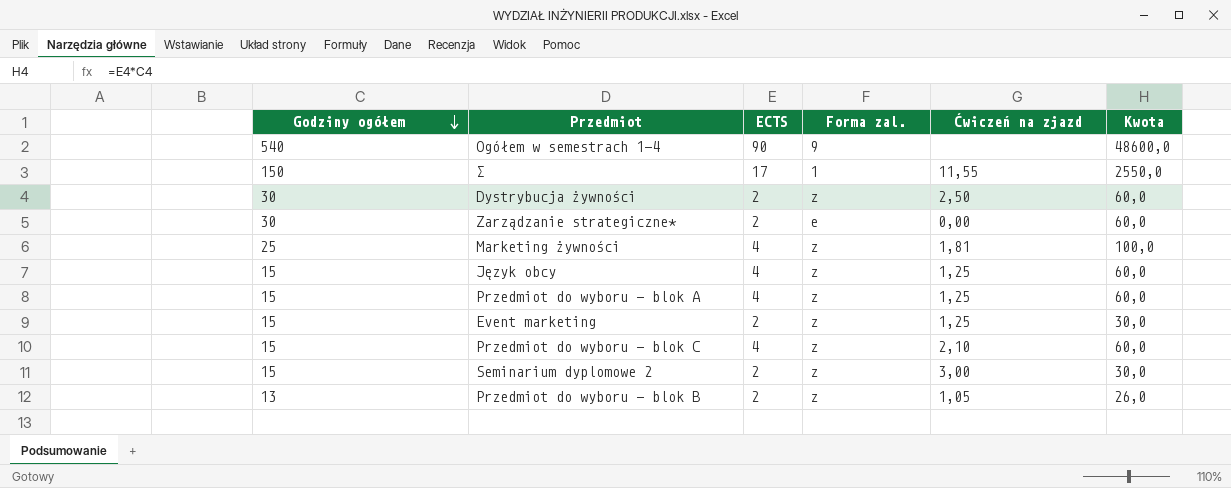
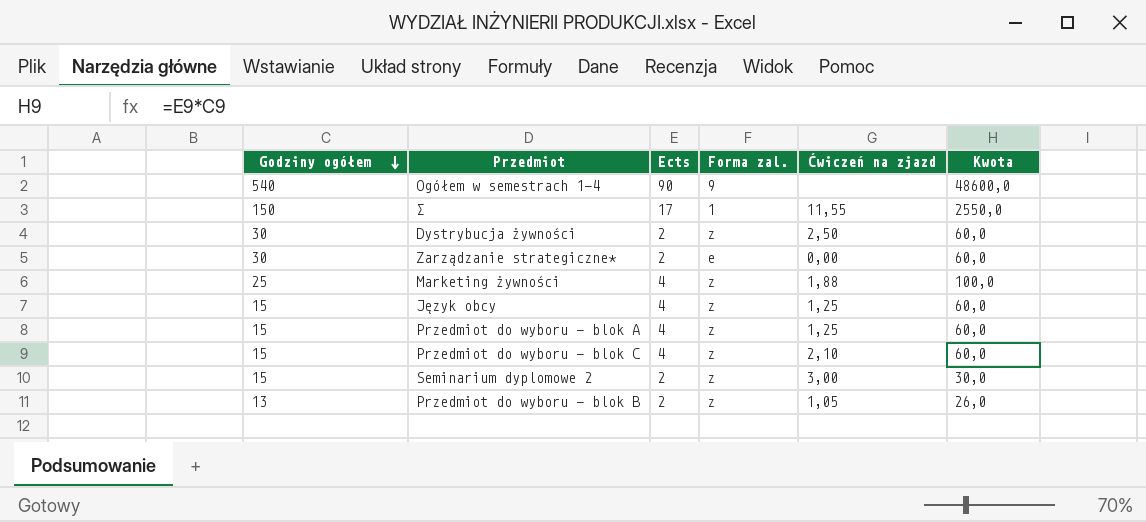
column name: ECTS -> Ects
row Event marketing: 15 | 2 | z | 1,25 | 30,0 -> none
Marketing żywności | Ćwiczeń na zjazd: 1,81 -> 1,88

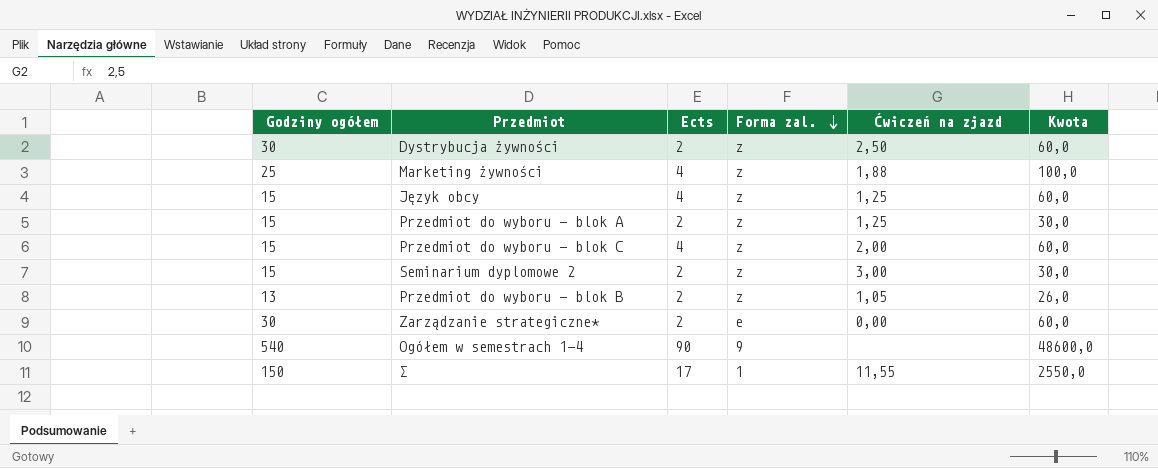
row order: Godziny ogółem descending -> Forma zal. descending
Przedmiot do wyboru - blok A | Ects: 4 -> 2
Przedmiot do wyboru - blok A | Kwota: 60,0 -> 30,0
Przedmiot do wyboru - blok C | Ćwiczeń na zjazd: 2,10 -> 2,00

